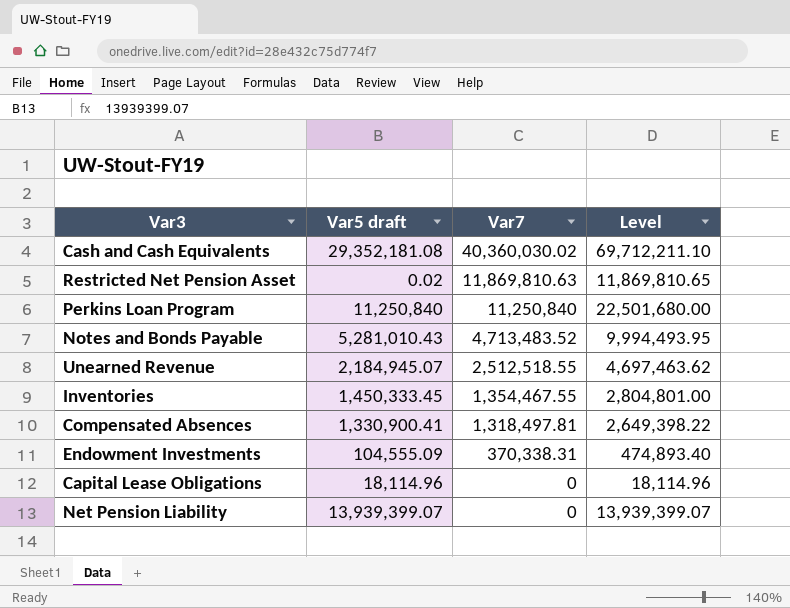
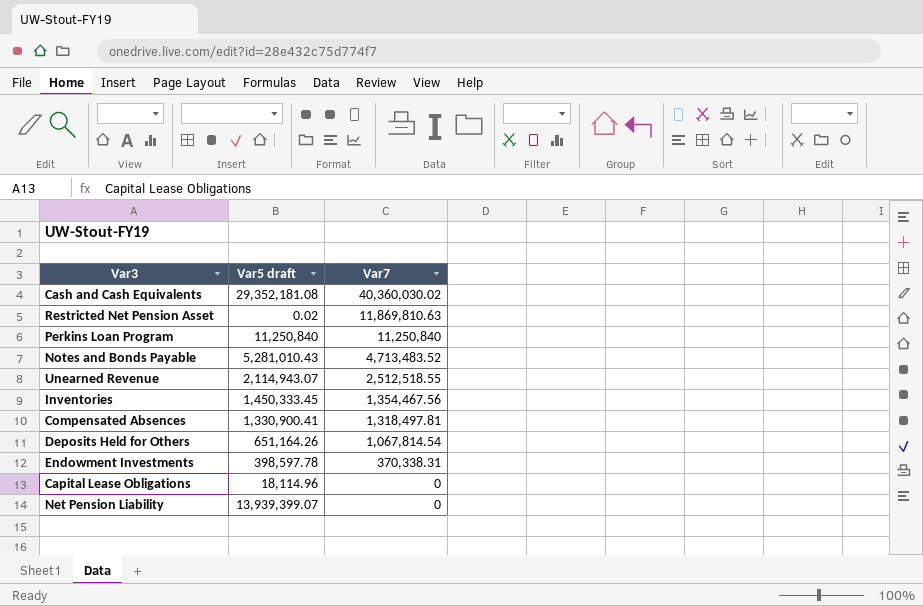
column Level | formula: [Var5 draft] + [Var7] -> none
Unearned Revenue | Var5 draft: 2,184,945.07 -> 2,114,943.07
Inventories | Var7: 1,354,467.55 -> 1,354,467.56
row Deposits Held for Others: none -> 651,164.26 | 1,067,814.54
Endowment Investments | Var5 draft: 104,555.09 -> 398,597.78

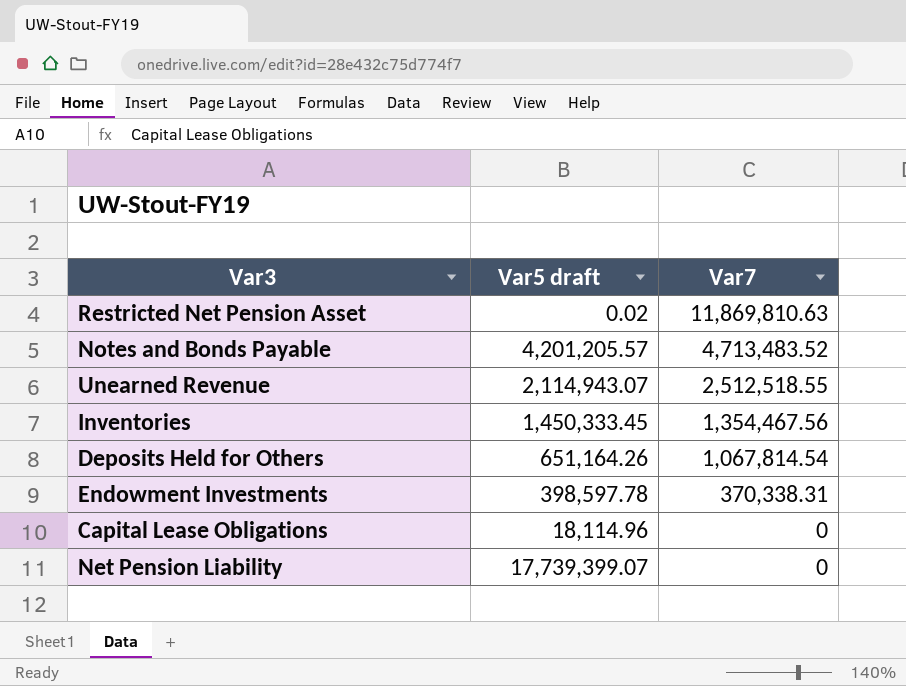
row Cash and Cash Equivalents: 29,352,181.08 | 40,360,030.02 -> none
row Perkins Loan Program: 11,250,840 | 11,250,840 -> none
row Compensated Absences: 1,330,900.41 | 1,318,497.81 -> none
Notes and Bonds Payable | Var5 draft: 5,281,010.43 -> 4,201,205.57
Net Pension Liability | Var5 draft: 13,939,399.07 -> 17,739,399.07

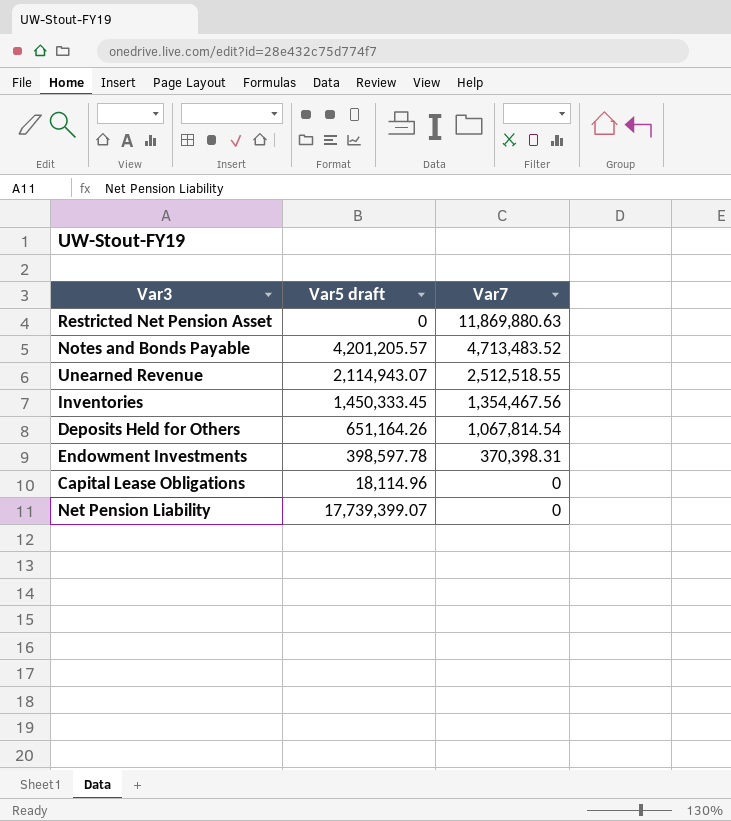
Restricted Net Pension Asset | Var5 draft: 0.02 -> 0
Restricted Net Pension Asset | Var7: 11,869,810.63 -> 11,869,880.63
Endowment Investments | Var7: 370,338.31 -> 370,398.31

